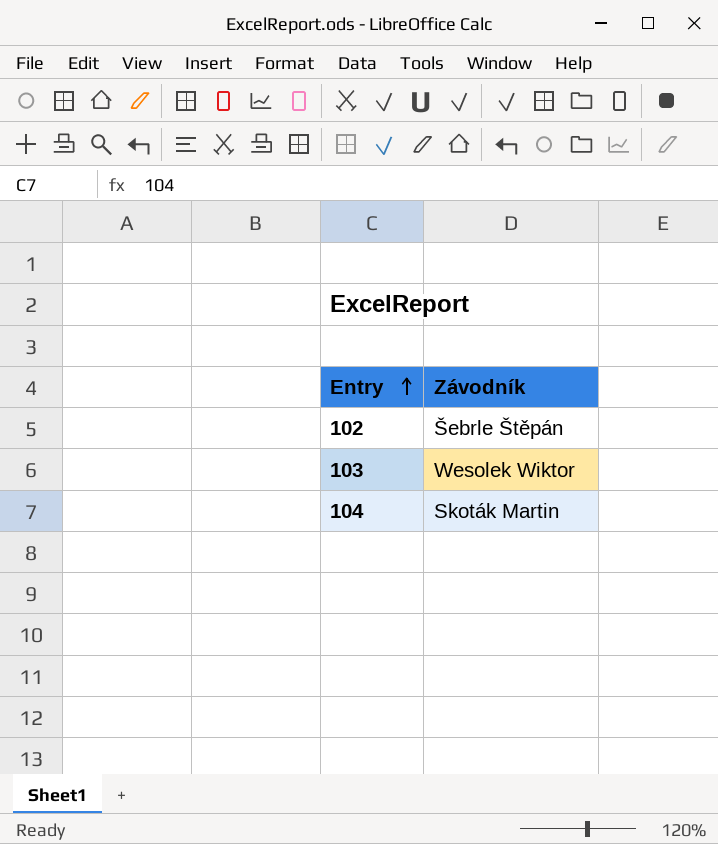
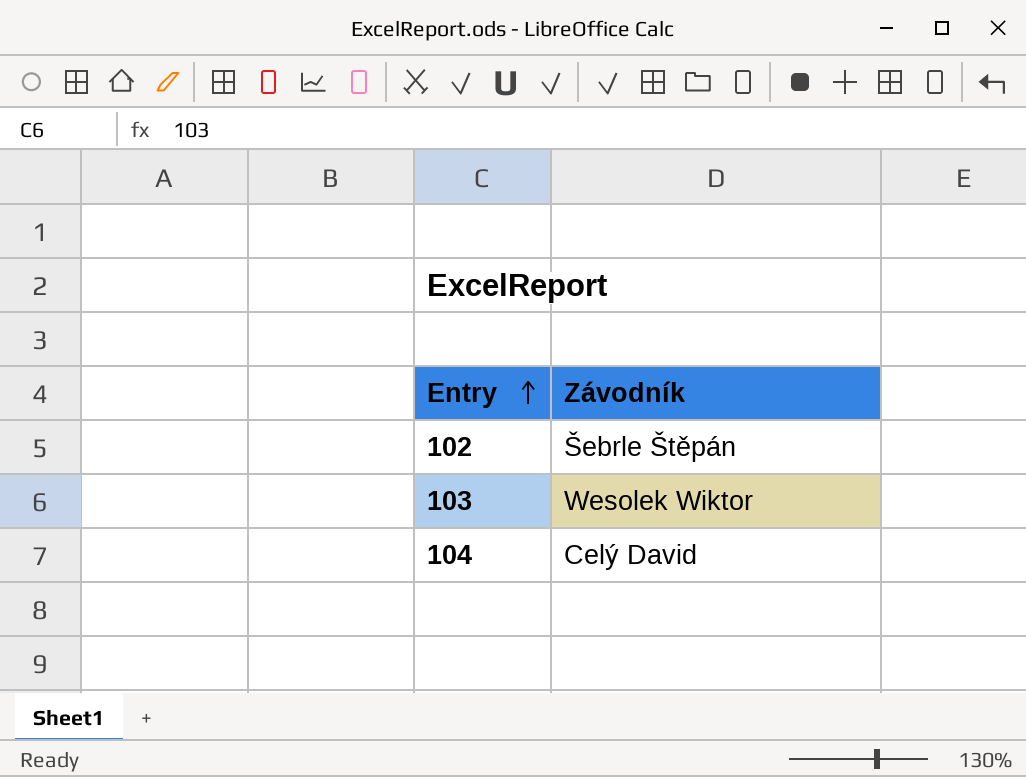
104 | Závodník: Skoták Martin -> Celý David

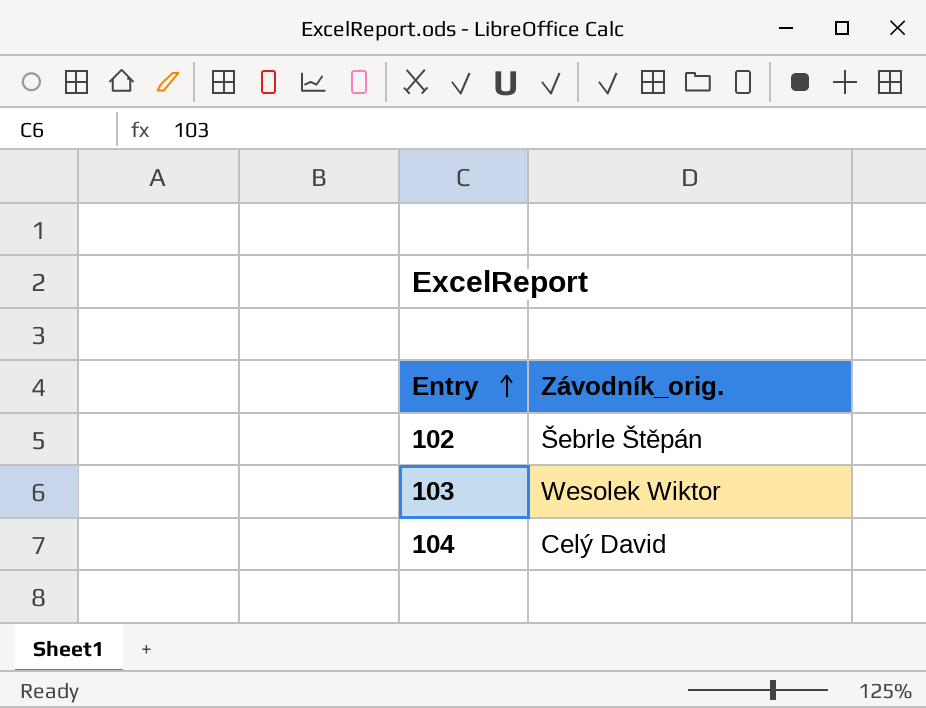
column name: Závodník -> Závodník_orig.

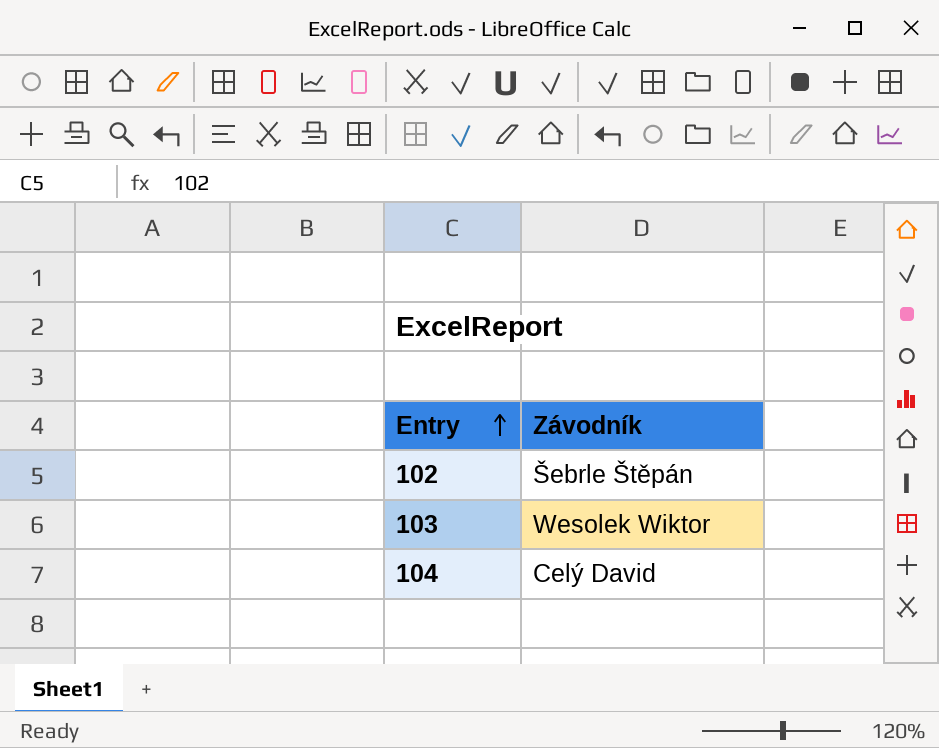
column name: Závodník_orig. -> Závodník

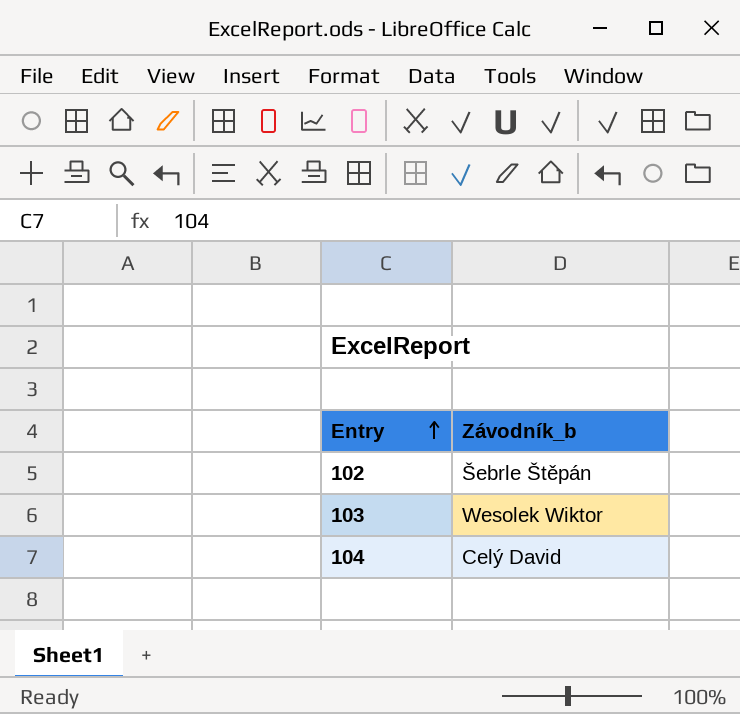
column name: Závodník -> Závodník_b

